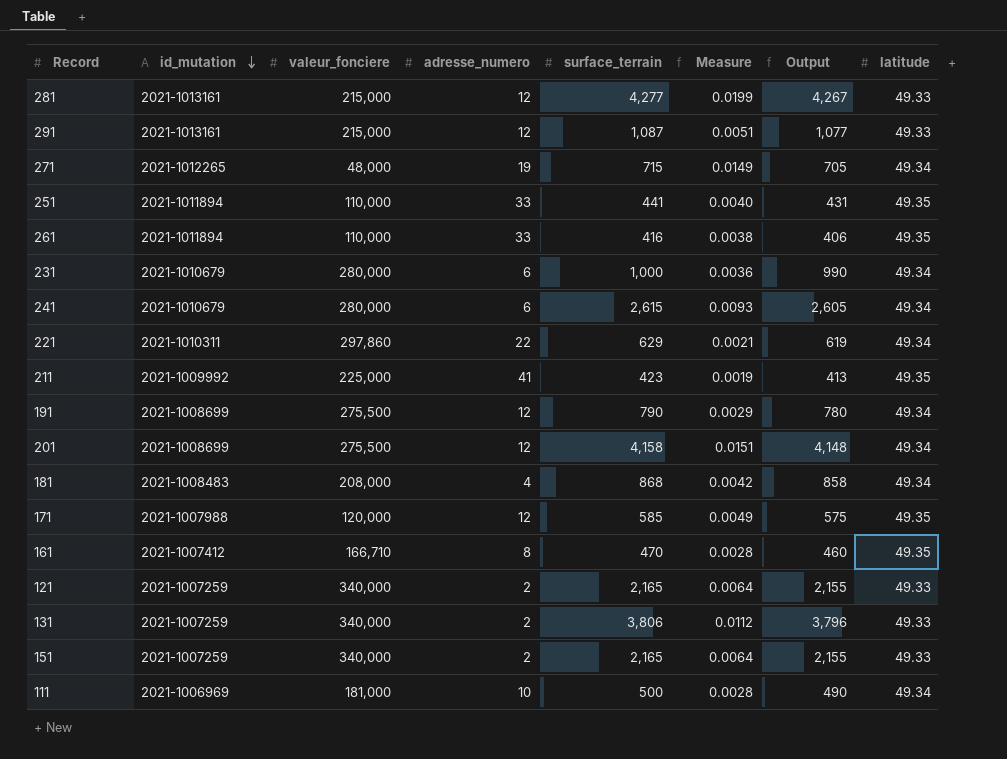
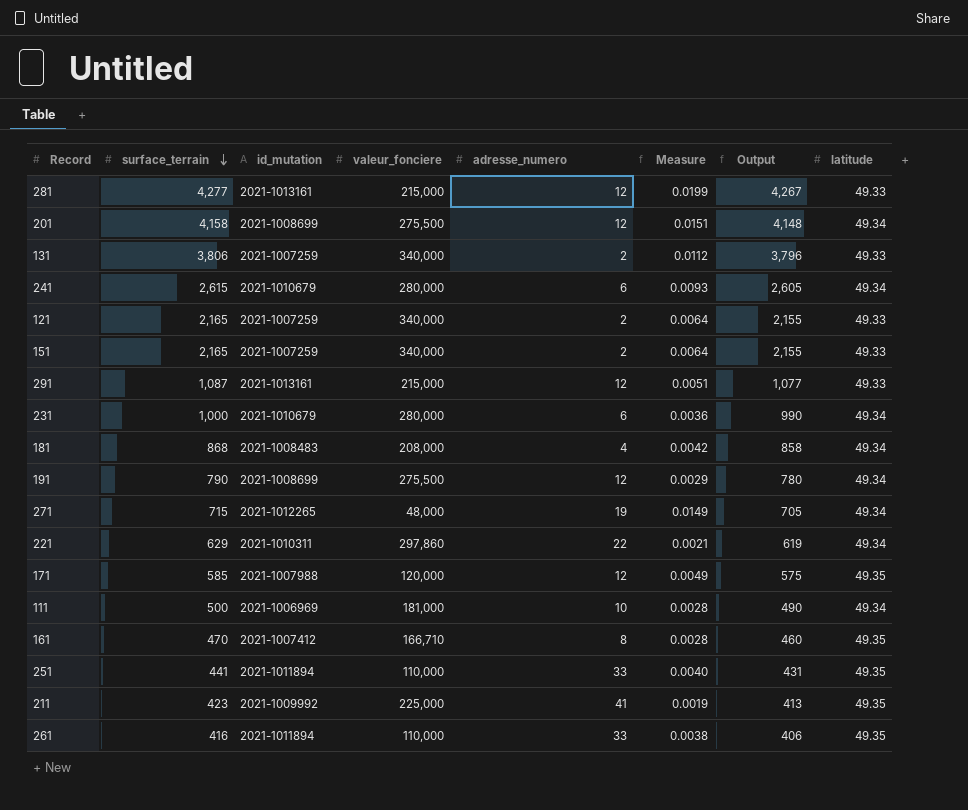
row order: id_mutation descending -> surface_terrain descending
column surface_terrain | position: 5 -> 2

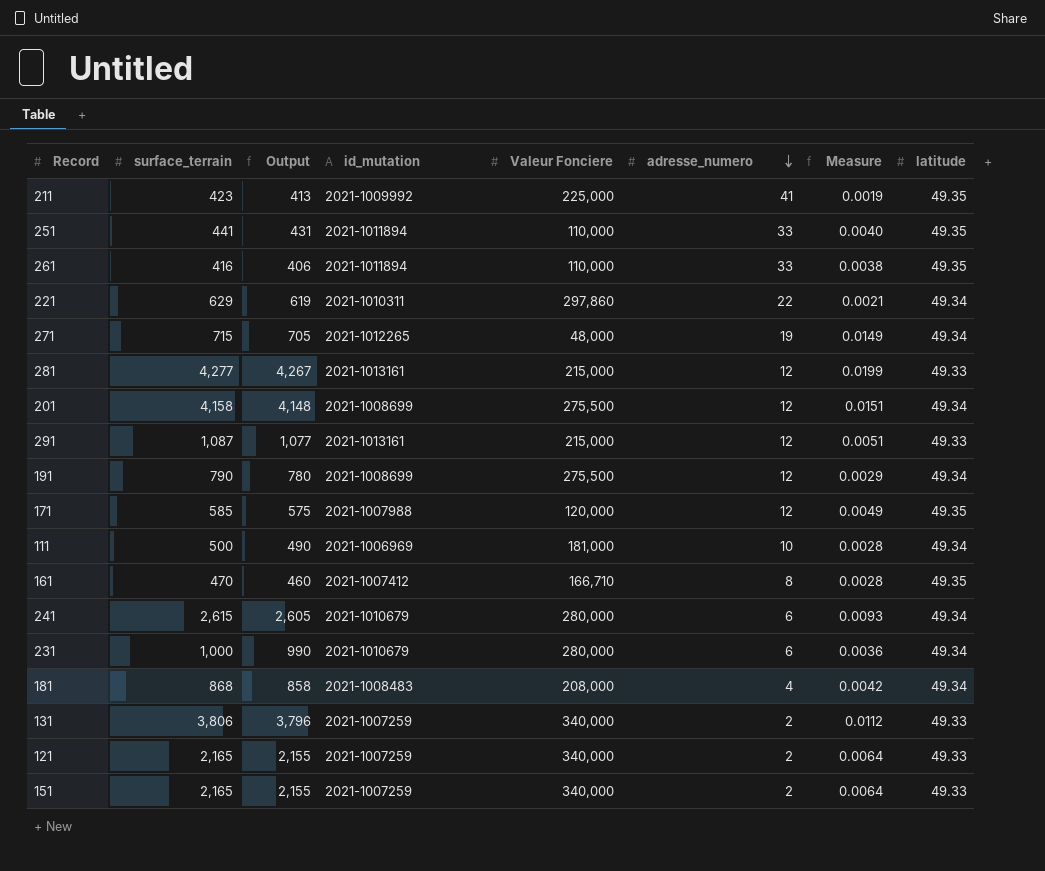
row order: surface_terrain descending -> adresse_numero descending
column Output | position: 7 -> 3
column name: valeur_fonciere -> Valeur Fonciere

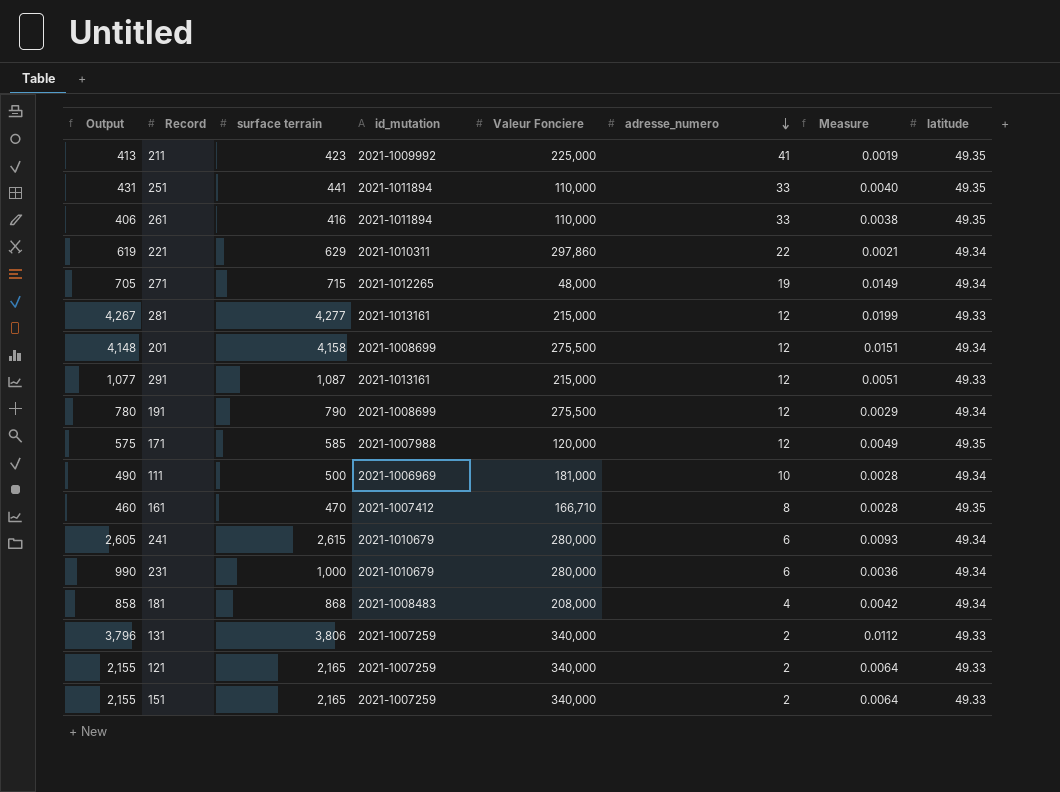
column Output | position: 3 -> 1
column name: surface_terrain -> surface terrain

